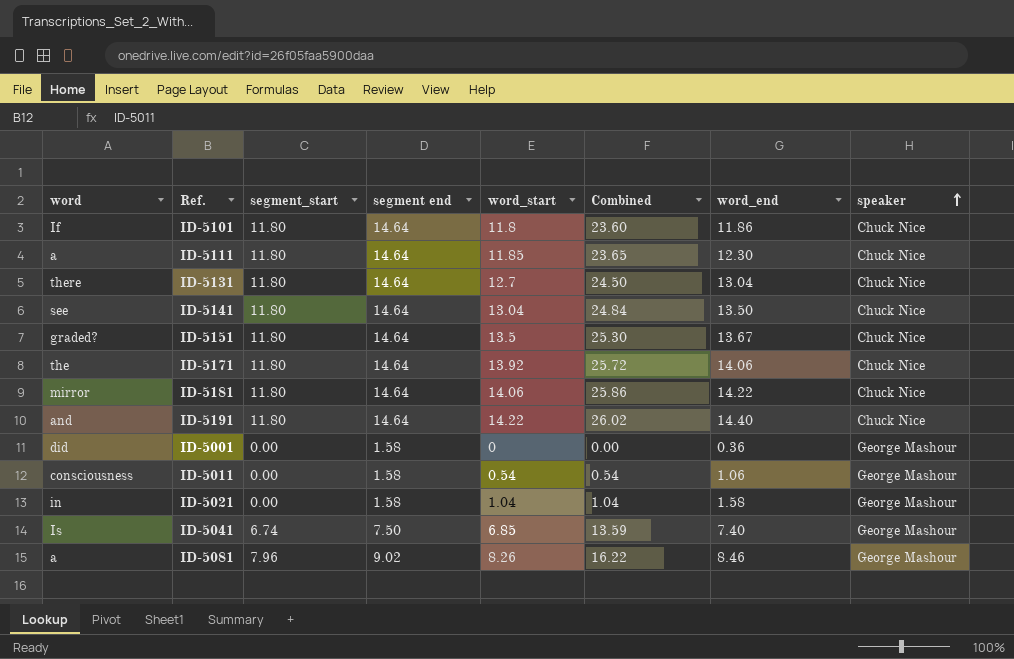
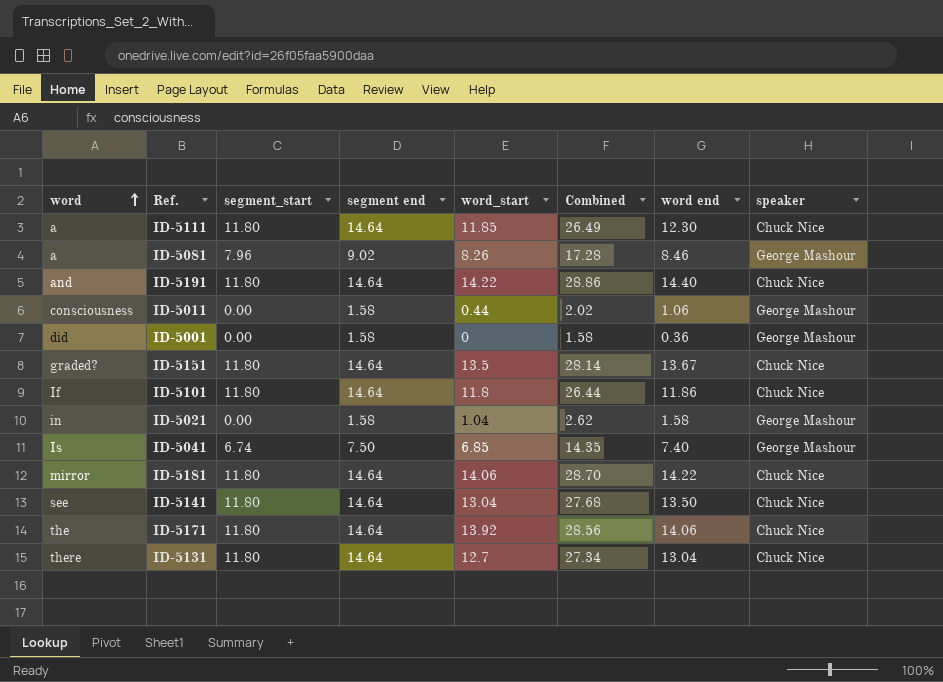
row order: speaker ascending -> word ascending
column Combined | formula: [segment_start] + [word_start] -> [segment end] + [word_start]
column name: word_end -> word end
ID-5011 | word_start: 0.54 -> 0.44

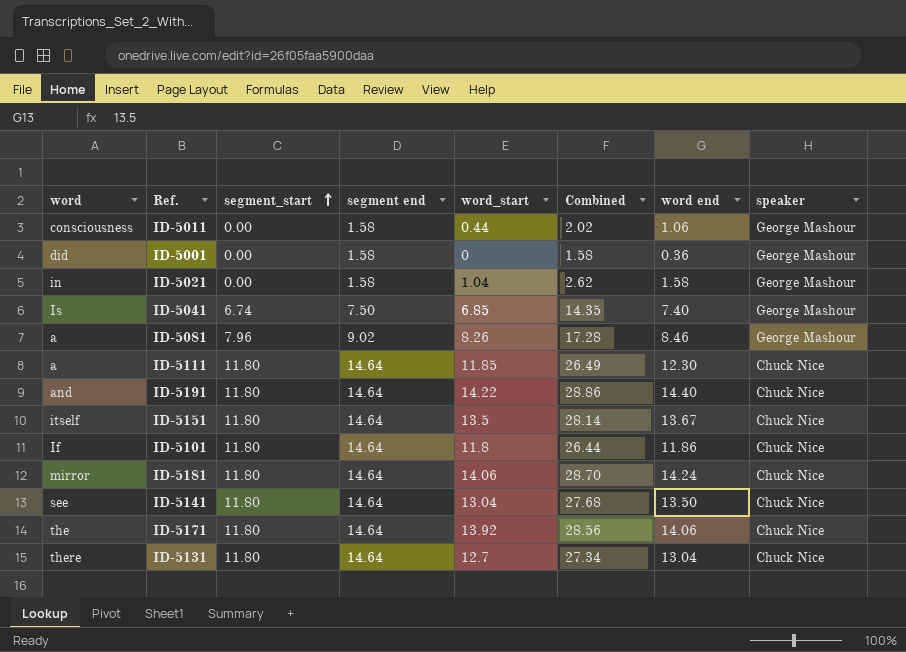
row order: word ascending -> segment_start ascending
ID-5151 | word: graded? -> itself
ID-5181 | word end: 14.22 -> 14.24

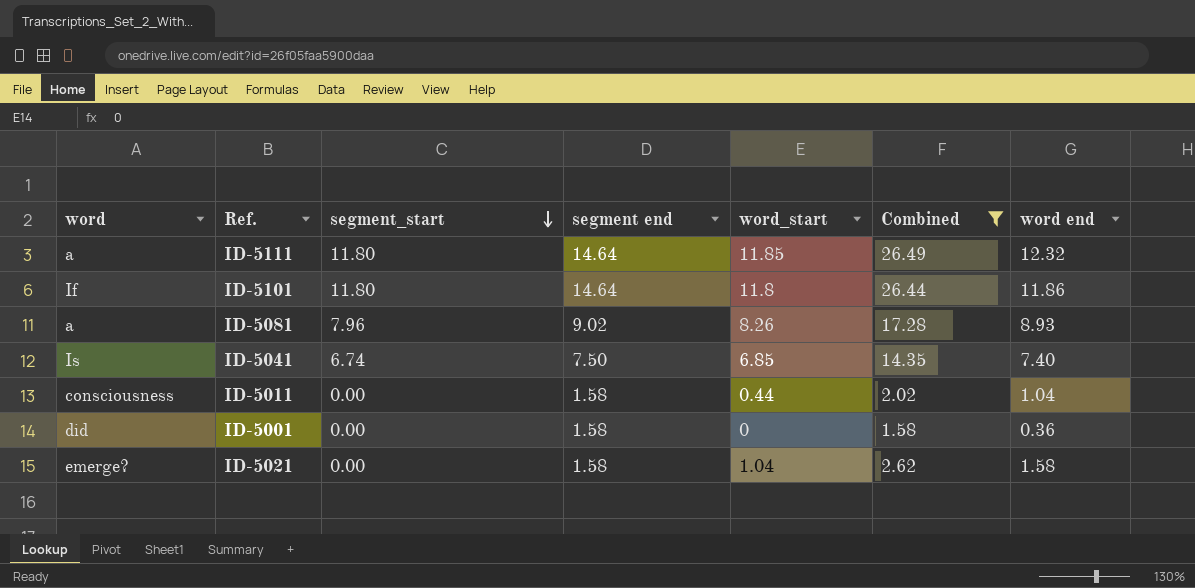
filter: none -> Combined <= 26.49
row order: segment_start ascending -> segment_start descending
column speaker | position: 8 -> none
ID-5111 | word end: 12.30 -> 12.32
ID-5081 | word end: 8.46 -> 8.93
ID-5011 | word end: 1.06 -> 1.04
ID-5021 | word: in -> emerge?

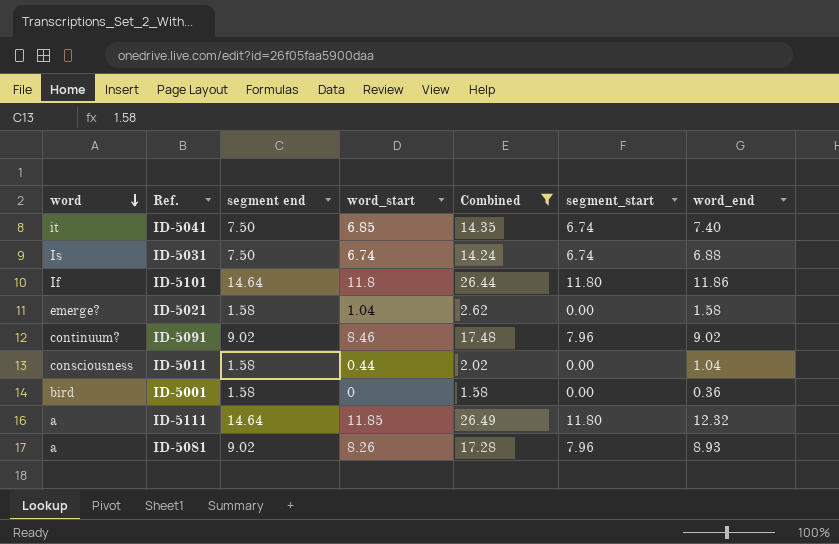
row order: segment_start descending -> word descending
column segment_start | position: 3 -> 6
column name: word end -> word_end
ID-5041 | word: Is -> it
row ID-5031: none -> Is | 7.50 | 6.74 | 14.24 | 6.74 | 6.88
row ID-5091: none -> continuum? | 9.02 | 8.46 | 17.48 | 7.96 | 9.02
ID-5001 | word: did -> bird

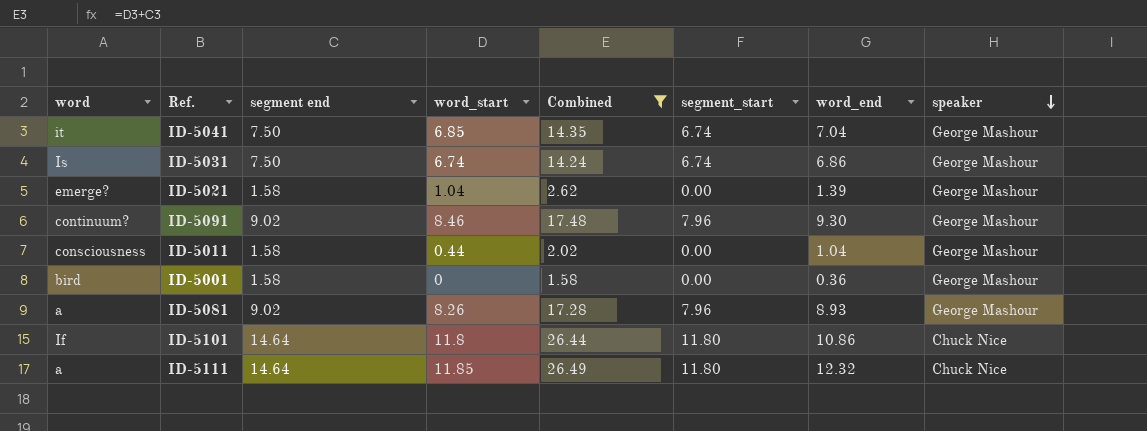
row order: word descending -> speaker descending
column speaker | position: none -> 8
ID-5041 | word_end: 7.40 -> 7.04
ID-5031 | word_end: 6.88 -> 6.86
ID-5021 | word_end: 1.58 -> 1.39
ID-5091 | word_end: 9.02 -> 9.30
ID-5101 | word_end: 11.86 -> 10.86

